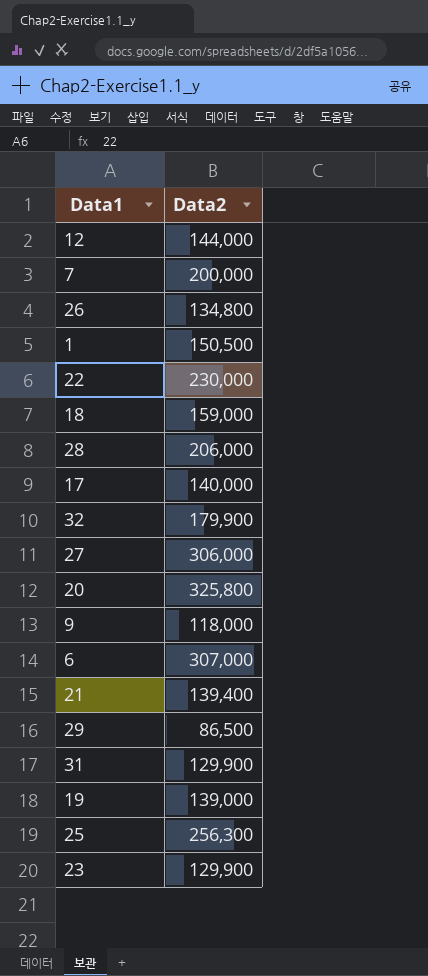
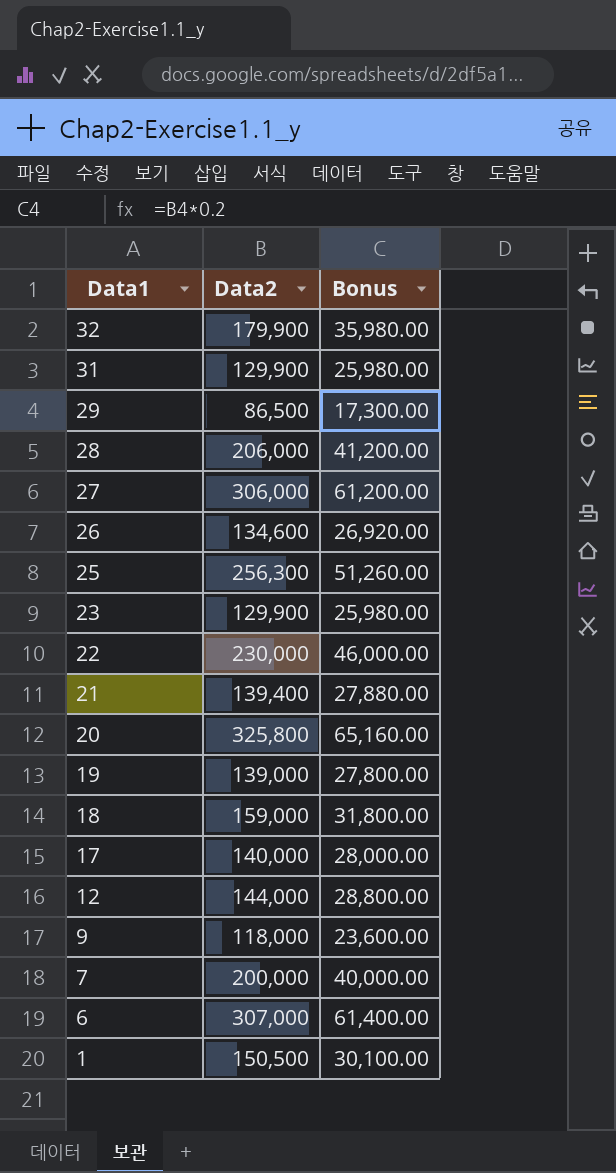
row order: none -> Data1 descending
column Bonus | formula: none -> [Data2] * 0.2
26 | Data2: 134,800 -> 134,600

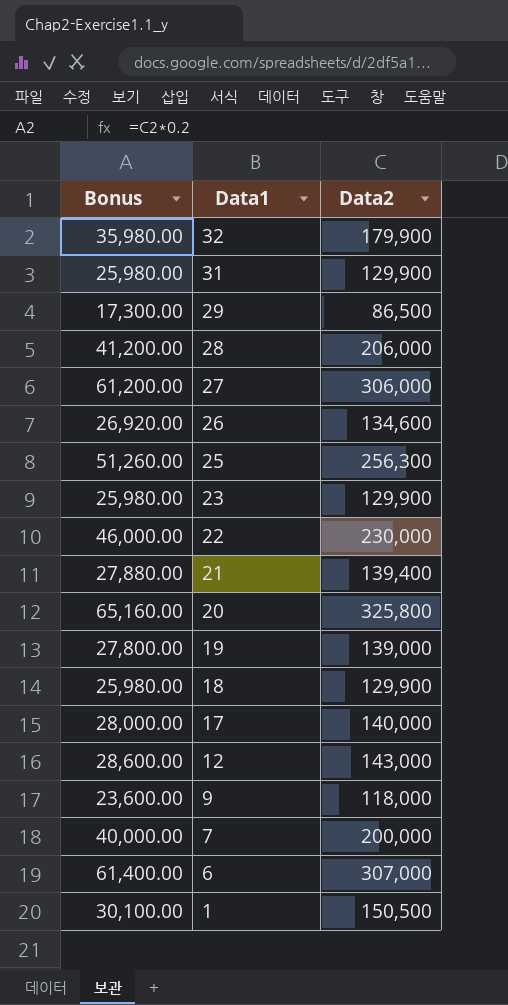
column Bonus | position: 3 -> 1
18 | Bonus: 31,800.00 -> 25,980.00
18 | Data2: 159,000 -> 129,900
12 | Bonus: 28,800.00 -> 28,600.00
12 | Data2: 144,000 -> 143,000

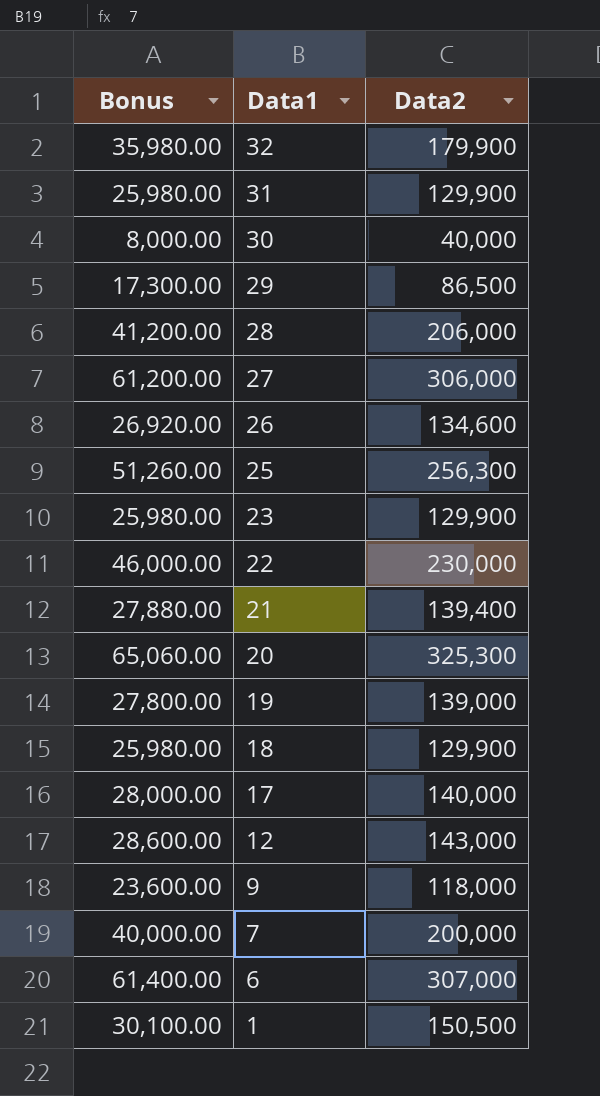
row 30: none -> 8,000.00 | 40,000
20 | Bonus: 65,160.00 -> 65,060.00
20 | Data2: 325,800 -> 325,300

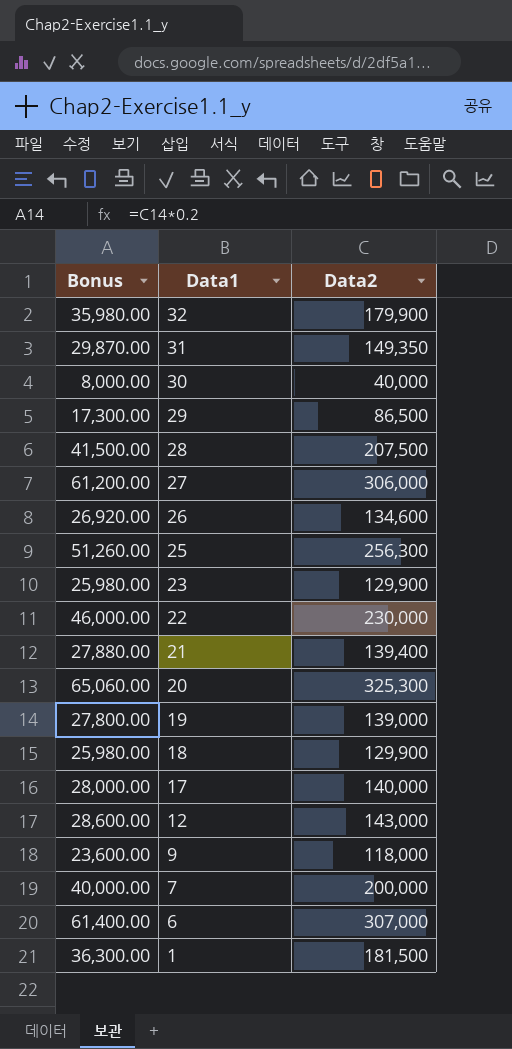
31 | Bonus: 25,980.00 -> 29,870.00
31 | Data2: 129,900 -> 149,350
28 | Bonus: 41,200.00 -> 41,500.00
28 | Data2: 206,000 -> 207,500
1 | Bonus: 30,100.00 -> 36,300.00
1 | Data2: 150,500 -> 181,500

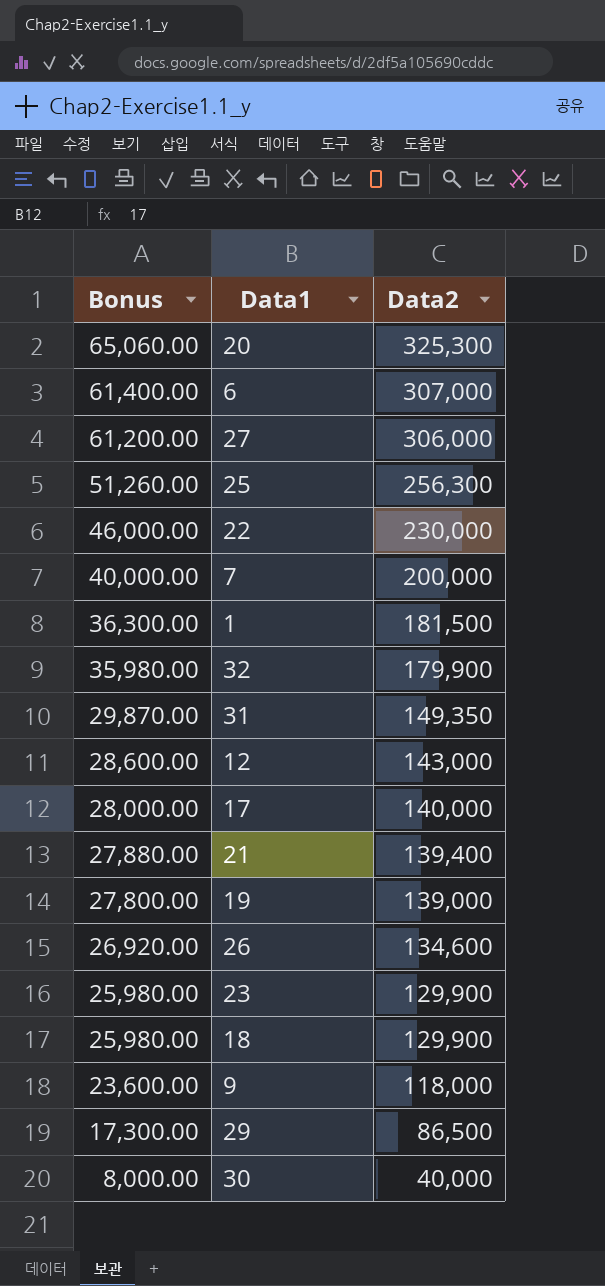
row order: Data1 descending -> Bonus descending
row 28: 41,500.00 | 207,500 -> none

